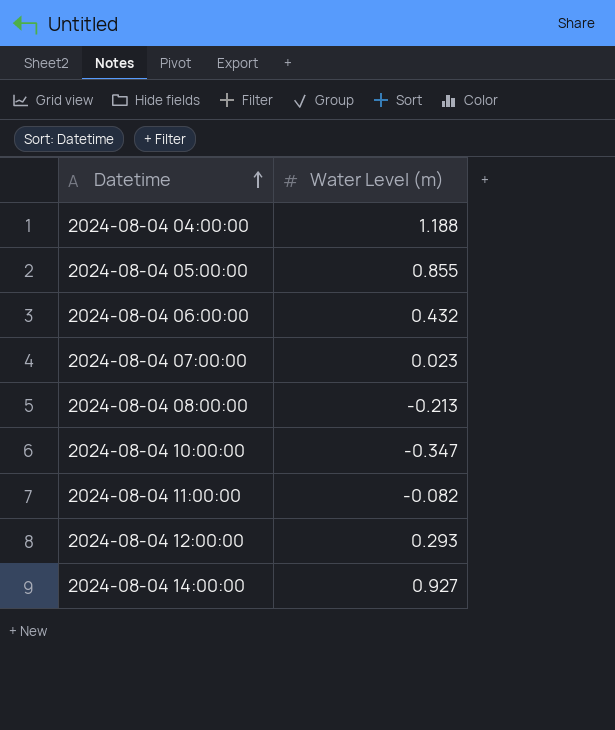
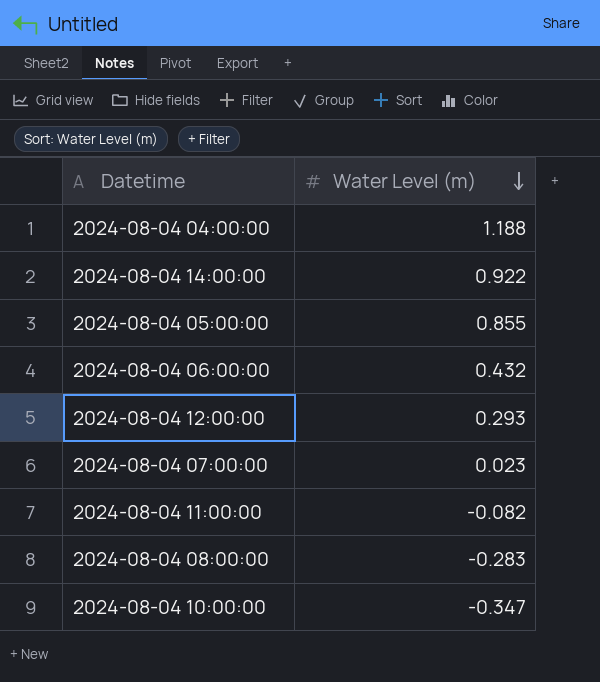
row order: Datetime ascending -> Water Level (m) descending
2024-08-04 14:00:00 | Water Level (m): 0.927 -> 0.922
2024-08-04 08:00:00 | Water Level (m): -0.213 -> -0.283

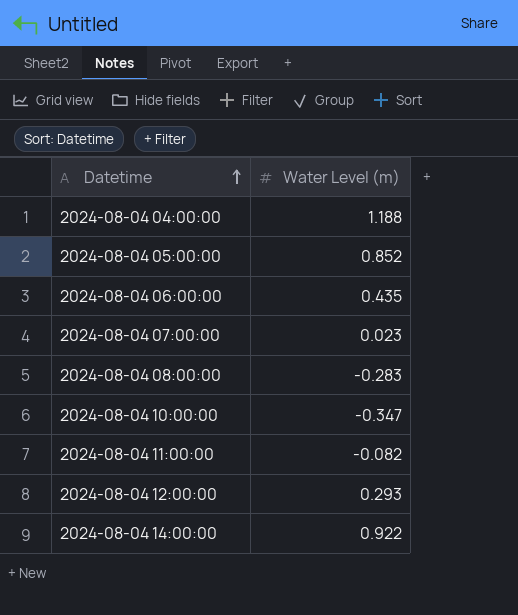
row order: Water Level (m) descending -> Datetime ascending
2024-08-04 05:00:00 | Water Level (m): 0.855 -> 0.852
2024-08-04 06:00:00 | Water Level (m): 0.432 -> 0.435

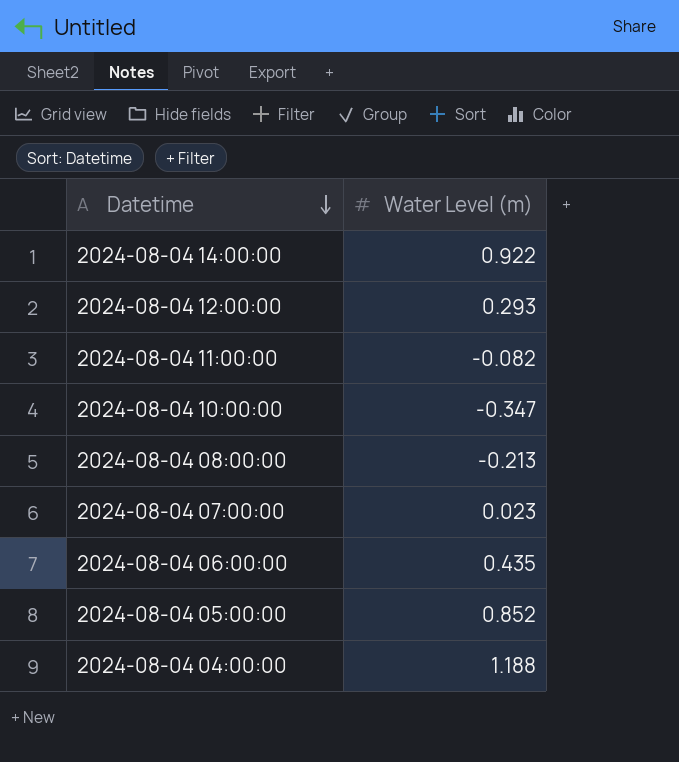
row order: Datetime ascending -> Datetime descending
2024-08-04 08:00:00 | Water Level (m): -0.283 -> -0.213

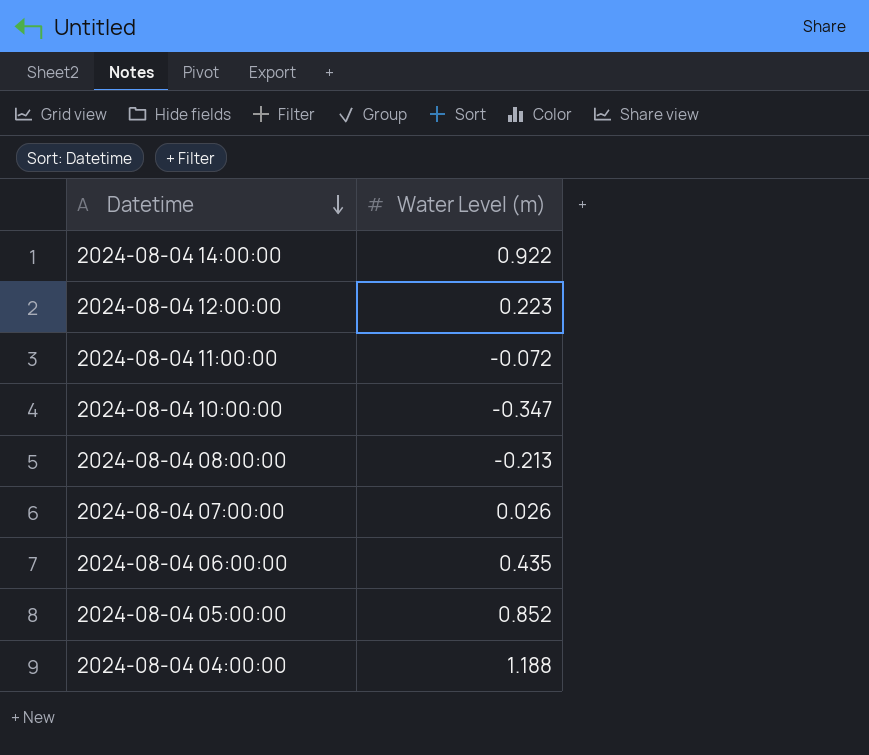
2024-08-04 12:00:00 | Water Level (m): 0.293 -> 0.223
2024-08-04 11:00:00 | Water Level (m): -0.082 -> -0.072
2024-08-04 07:00:00 | Water Level (m): 0.023 -> 0.026

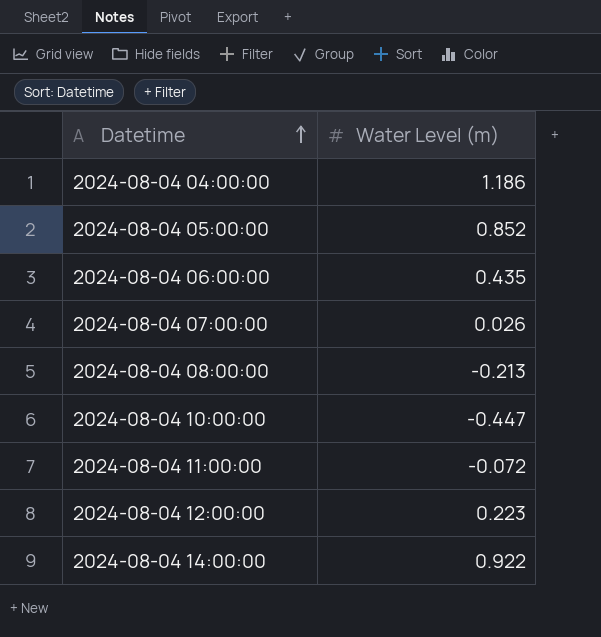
row order: Datetime descending -> Datetime ascending
2024-08-04 04:00:00 | Water Level (m): 1.188 -> 1.186
2024-08-04 10:00:00 | Water Level (m): -0.347 -> -0.447

